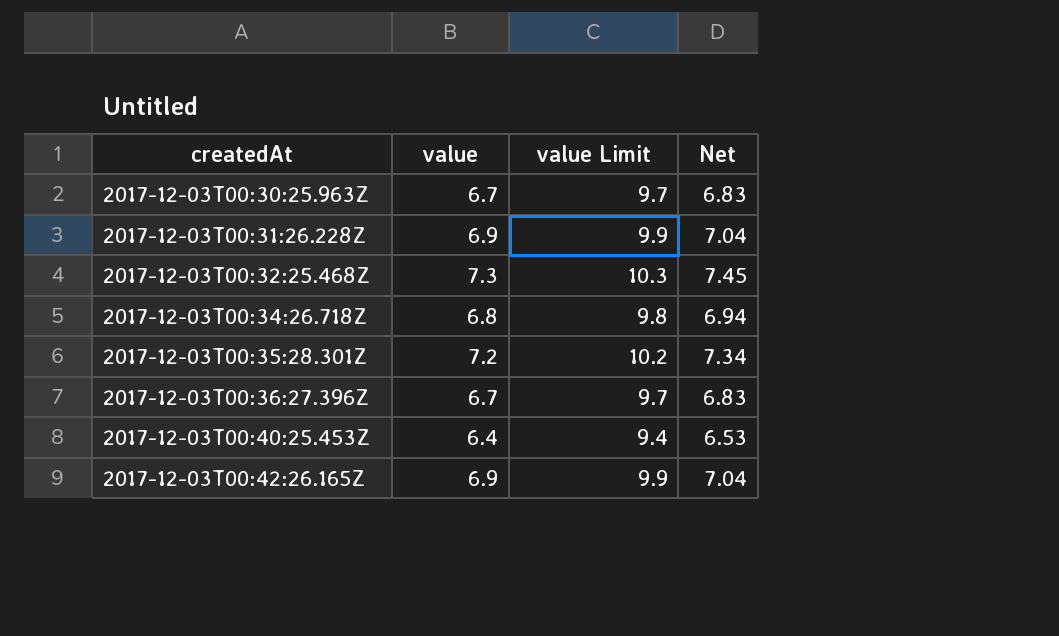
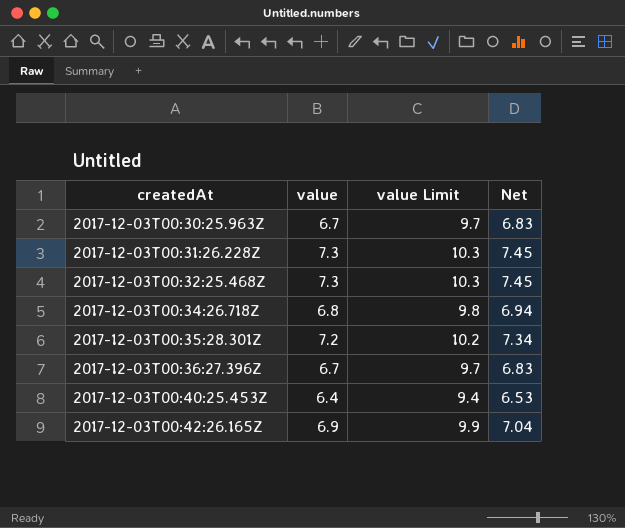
2017-12-03T00:31:26.228Z | value: 6.9 -> 7.3
2017-12-03T00:31:26.228Z | value Limit: 9.9 -> 10.3
2017-12-03T00:31:26.228Z | Net: 7.04 -> 7.45

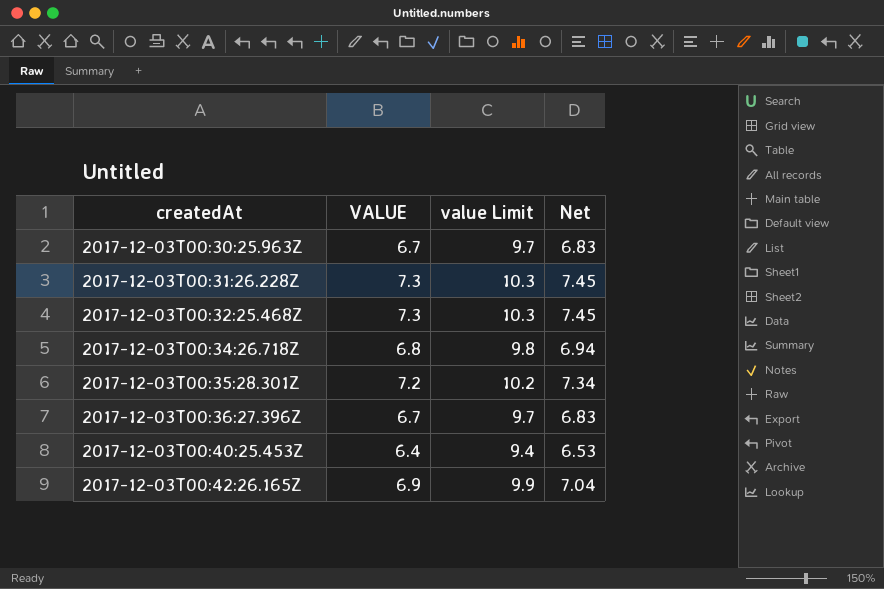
column name: value -> VALUE

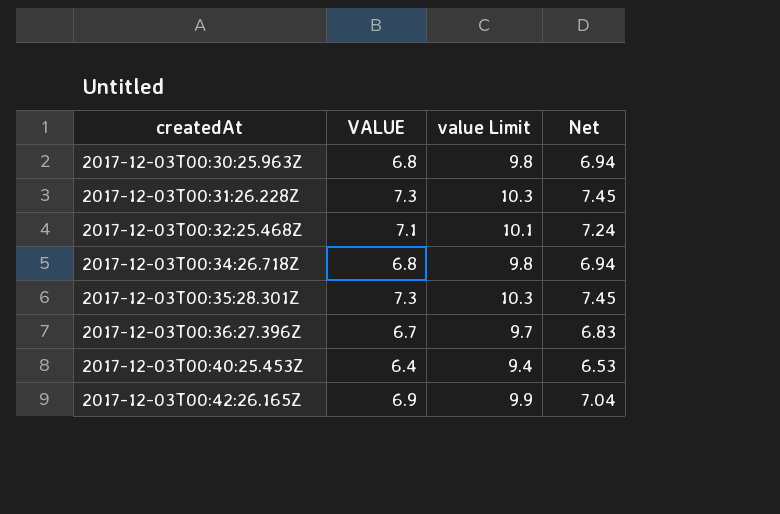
2017-12-03T00:30:25.963Z | VALUE: 6.7 -> 6.8
2017-12-03T00:30:25.963Z | value Limit: 9.7 -> 9.8
2017-12-03T00:30:25.963Z | Net: 6.83 -> 6.94
2017-12-03T00:32:25.468Z | VALUE: 7.3 -> 7.1
2017-12-03T00:32:25.468Z | value Limit: 10.3 -> 10.1
2017-12-03T00:32:25.468Z | Net: 7.45 -> 7.24
2017-12-03T00:35:28.301Z | VALUE: 7.2 -> 7.3
2017-12-03T00:35:28.301Z | value Limit: 10.2 -> 10.3
2017-12-03T00:35:28.301Z | Net: 7.34 -> 7.45

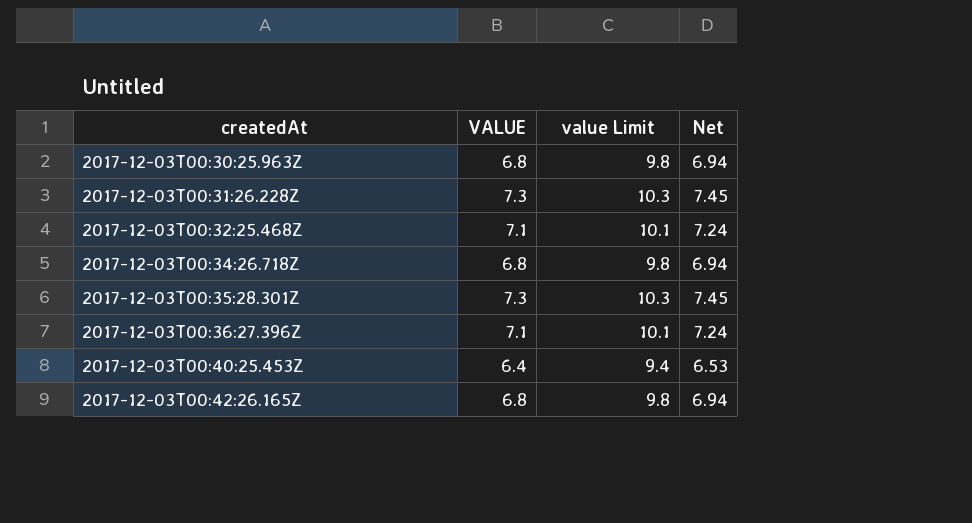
2017-12-03T00:36:27.396Z | VALUE: 6.7 -> 7.1
2017-12-03T00:36:27.396Z | value Limit: 9.7 -> 10.1
2017-12-03T00:36:27.396Z | Net: 6.83 -> 7.24
2017-12-03T00:42:26.165Z | VALUE: 6.9 -> 6.8
2017-12-03T00:42:26.165Z | value Limit: 9.9 -> 9.8
2017-12-03T00:42:26.165Z | Net: 7.04 -> 6.94

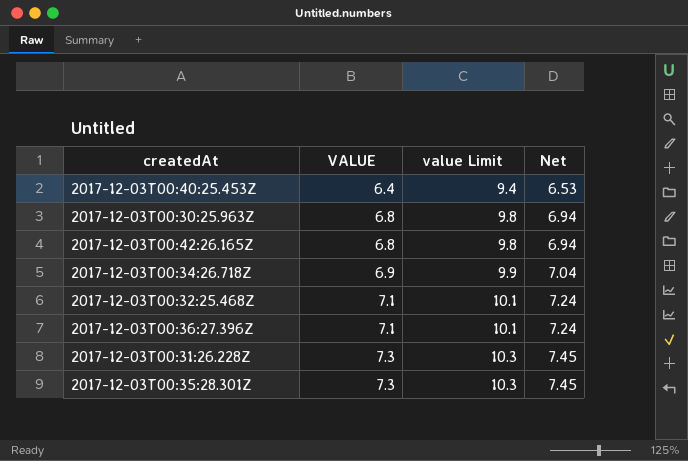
row order: createdAt ascending -> VALUE ascending
2017-12-03T00:34:26.718Z | VALUE: 6.8 -> 6.9
2017-12-03T00:34:26.718Z | value Limit: 9.8 -> 9.9
2017-12-03T00:34:26.718Z | Net: 6.94 -> 7.04

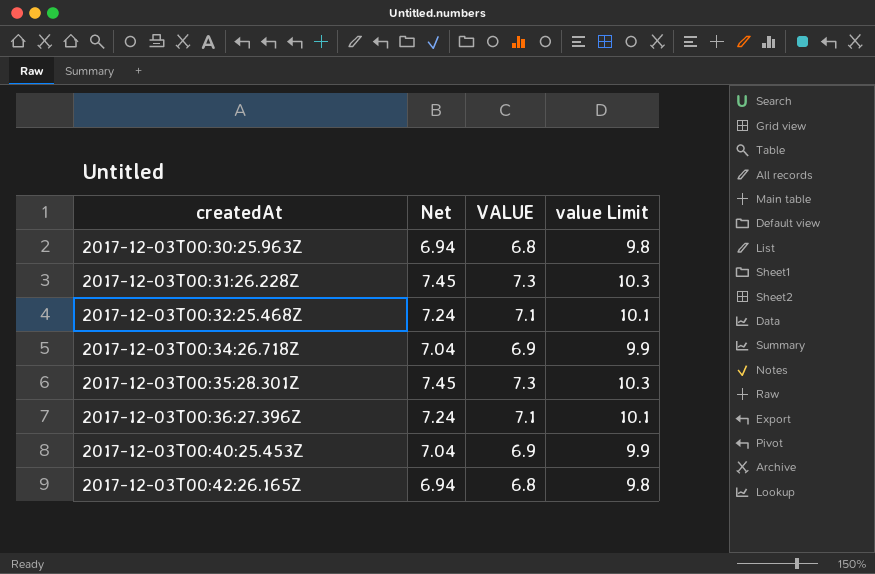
row order: VALUE ascending -> createdAt ascending
column Net | position: 4 -> 2
2017-12-03T00:40:25.453Z | Net: 6.53 -> 7.04
2017-12-03T00:40:25.453Z | VALUE: 6.4 -> 6.9
2017-12-03T00:40:25.453Z | value Limit: 9.4 -> 9.9

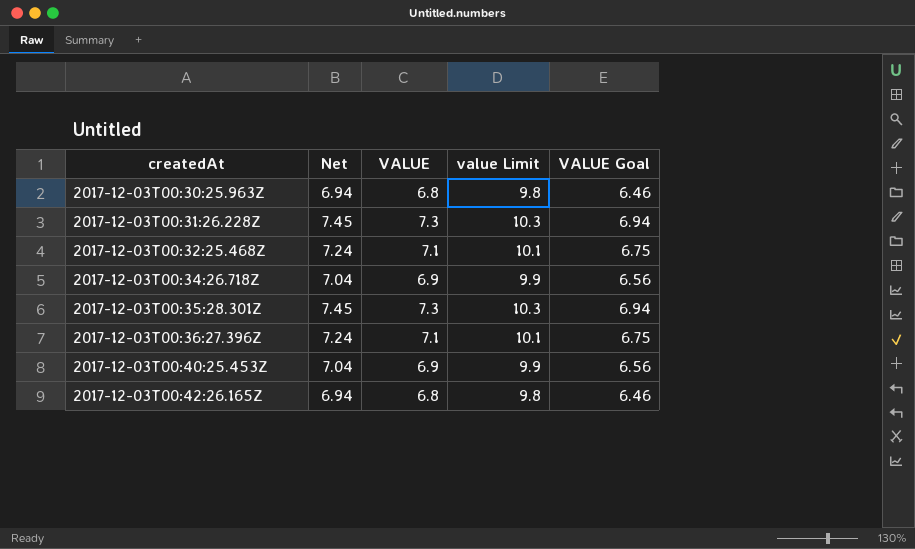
column VALUE Goal | formula: none -> [VALUE] * 0.95

